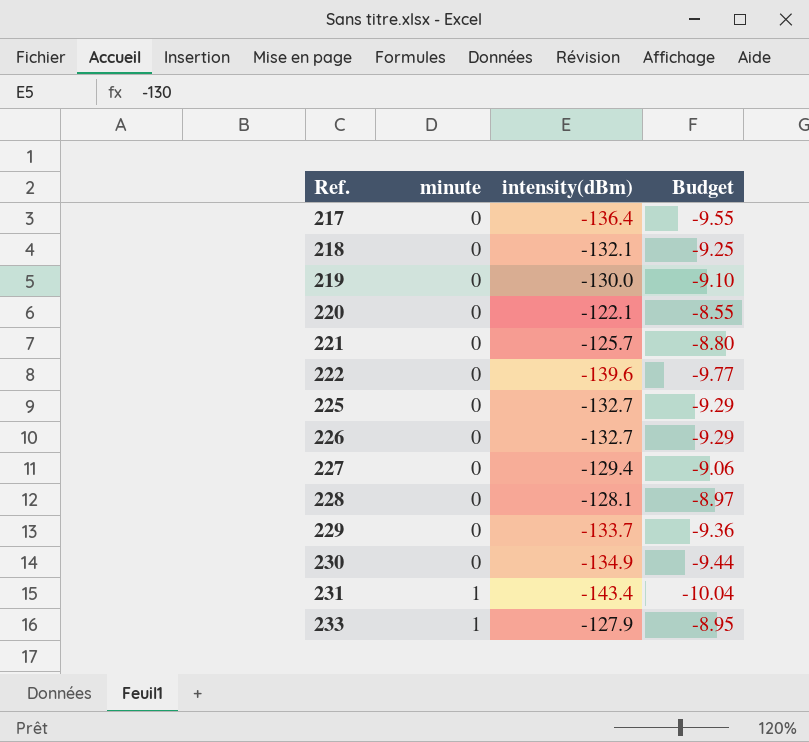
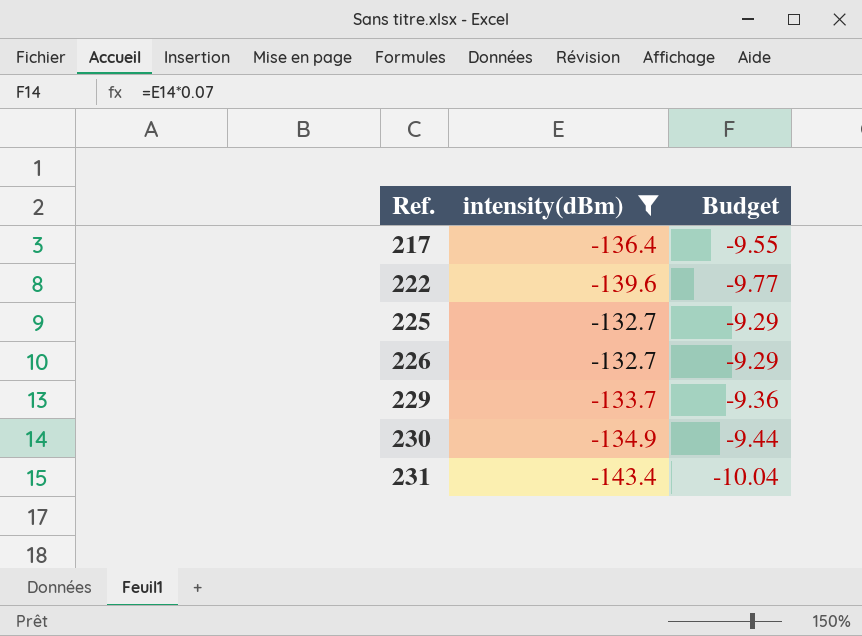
filter: none -> intensity(dBm) <= -132.7
column minute | position: 2 -> none

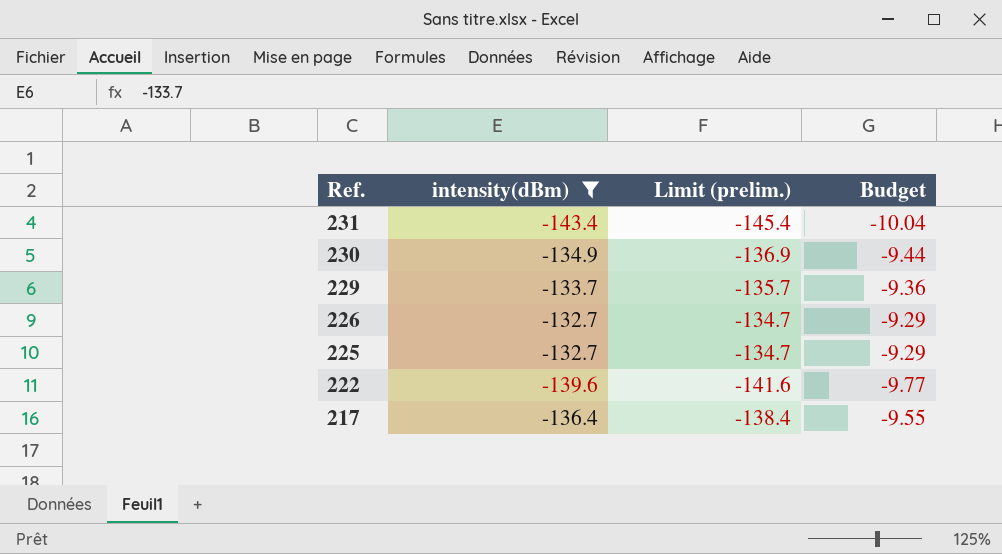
row order: Ref. ascending -> Ref. descending
column Limit (prelim.) | formula: none -> [intensity(dBm)] - 2

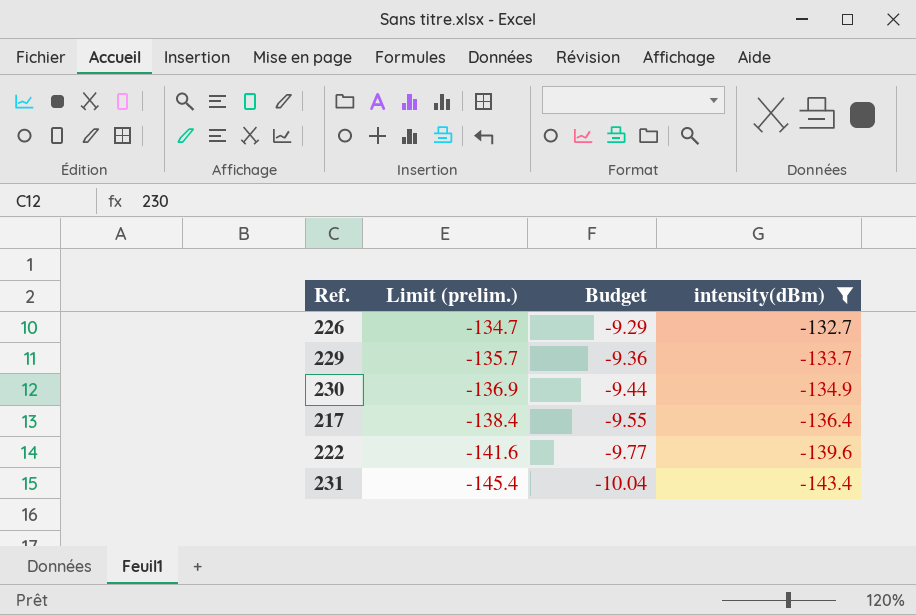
row order: Ref. descending -> Limit (prelim.) descending
column intensity(dBm) | position: 2 -> 4
row 225: -132.7 | -134.7 | -9.29 -> none

